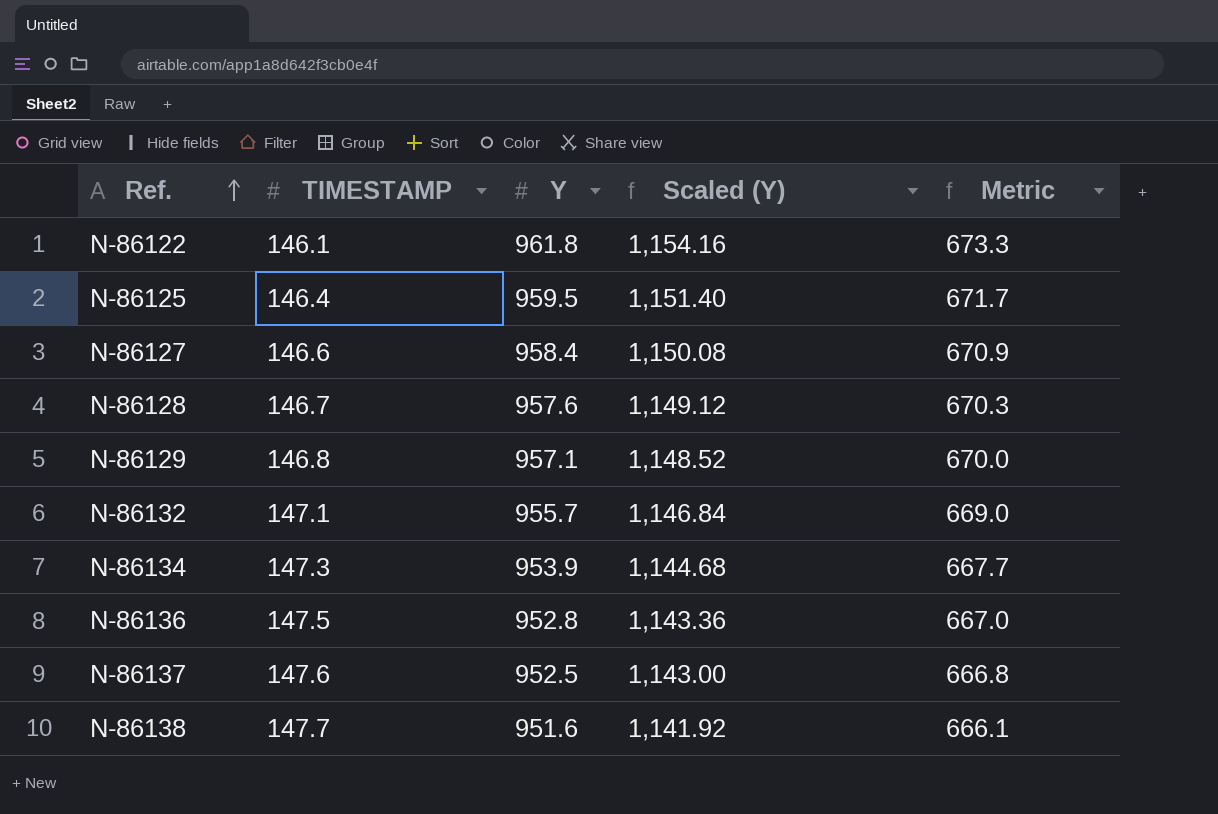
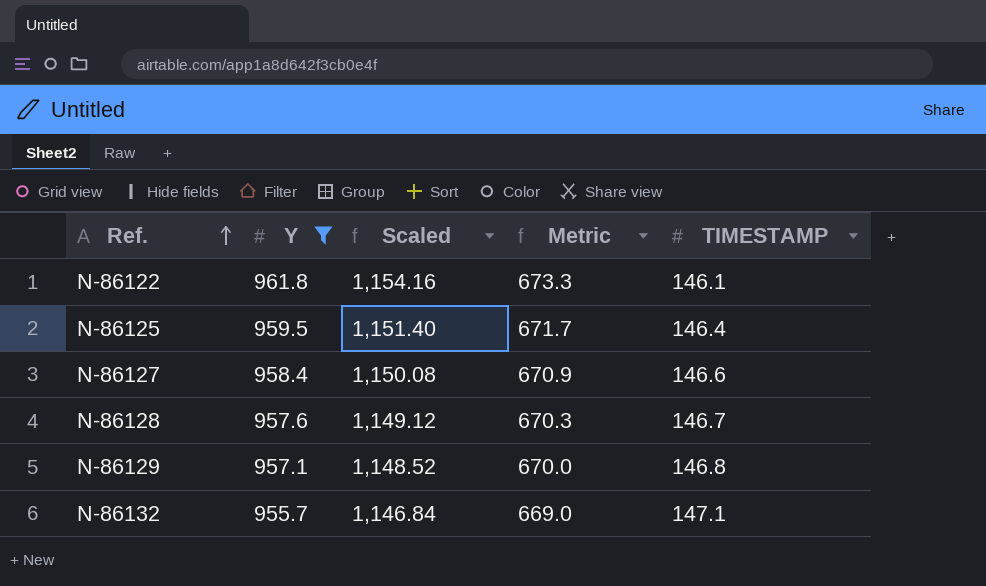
filter: none -> Y >= 955.7
column name: Scaled (Y) -> Scaled
column TIMESTAMP | position: 2 -> 5

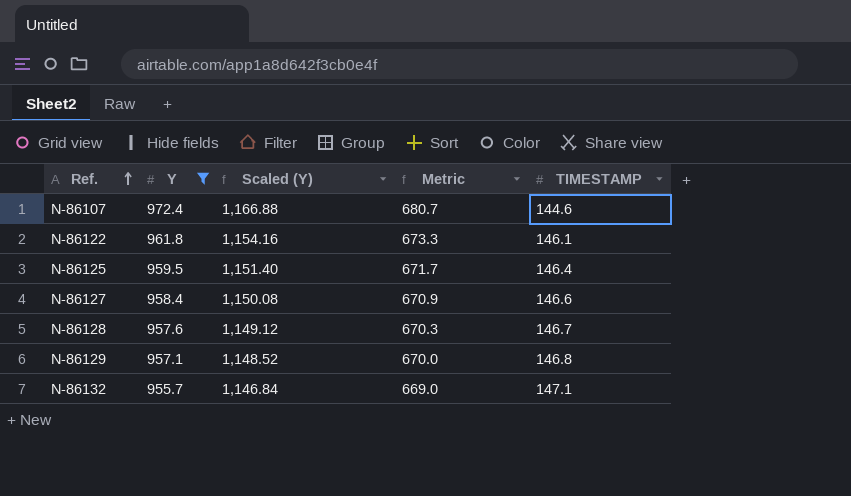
column name: Scaled -> Scaled (Y)
row N-86107: none -> 972.4 | 1,166.88 | 680.7 | 144.6

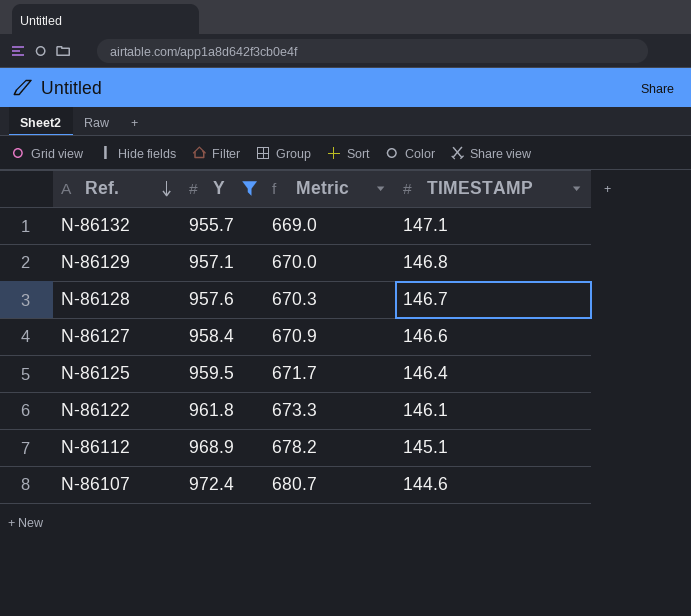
row order: Ref. ascending -> Ref. descending
column Scaled (Y) | formula: [Y] * 1.2 -> none
row N-86112: none -> 968.9 | 678.2 | 145.1

